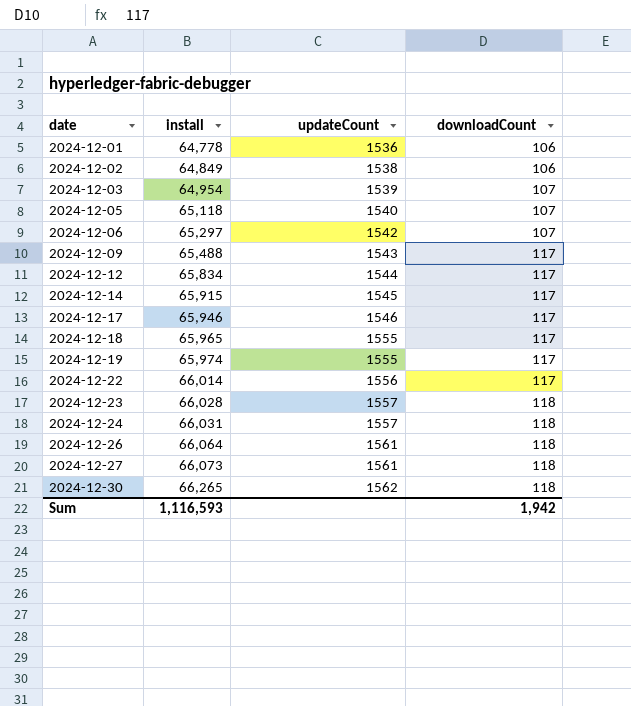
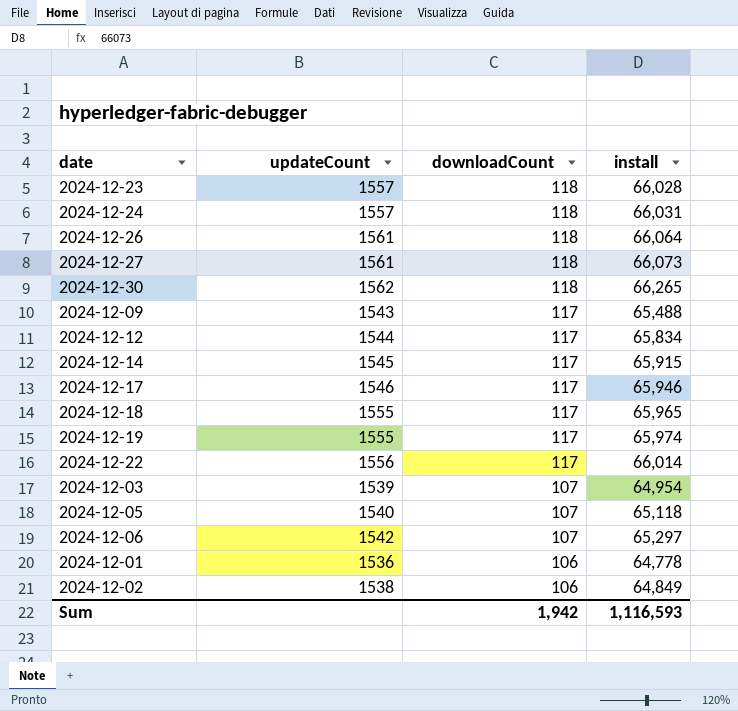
row order: date ascending -> downloadCount descending
column install | position: 2 -> 4

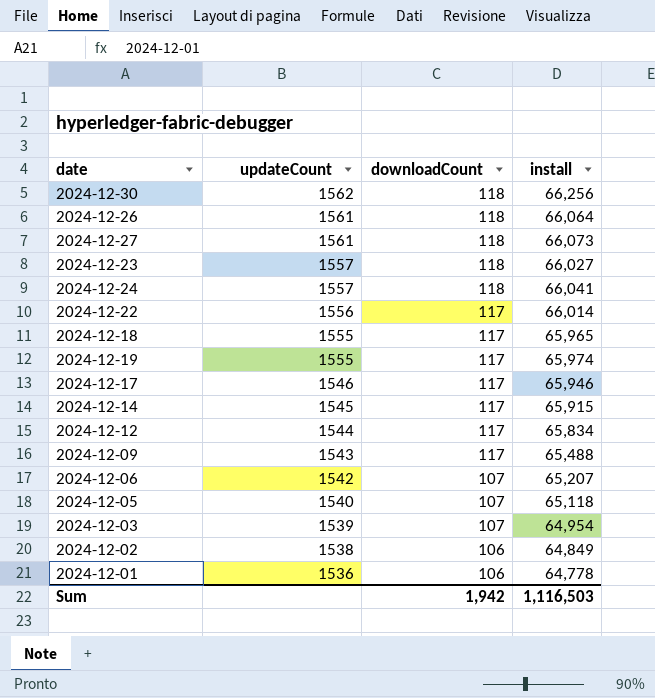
row order: downloadCount descending -> updateCount descending
2024-12-30 | install: 66,265 -> 66,256
2024-12-23 | install: 66,028 -> 66,027
2024-12-24 | install: 66,031 -> 66,041
2024-12-06 | install: 65,297 -> 65,207
Sum | install: 1,116,593 -> 1,116,503

